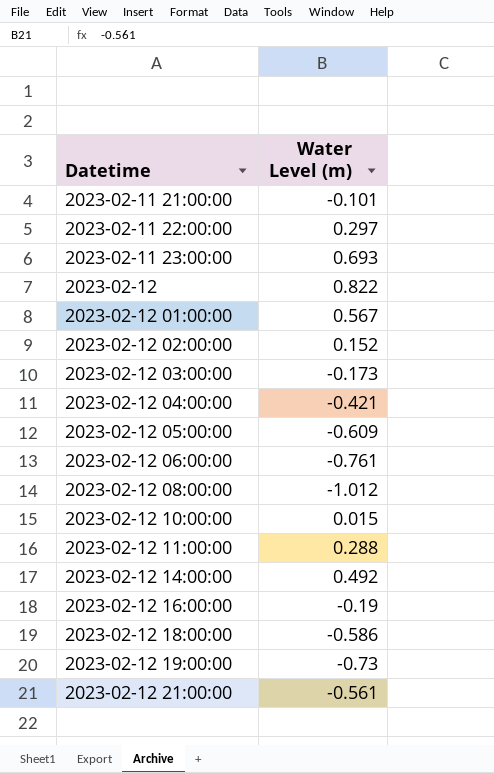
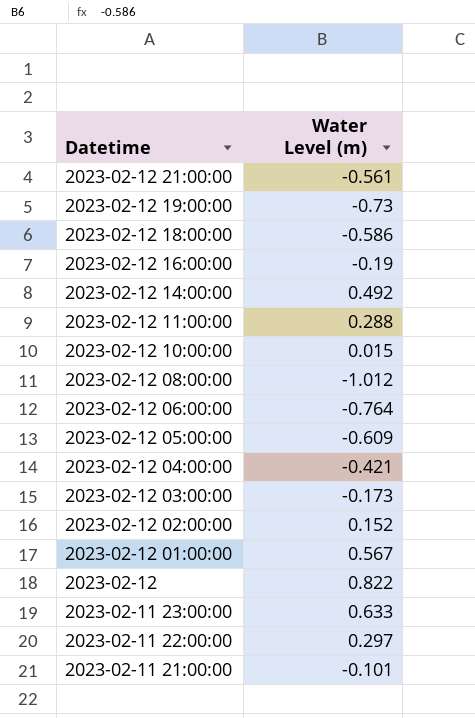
row order: Datetime ascending -> Datetime descending
2023-02-12 06:00:00 | Water Level (m): -0.761 -> -0.764
2023-02-11 23:00:00 | Water Level (m): 0.693 -> 0.633

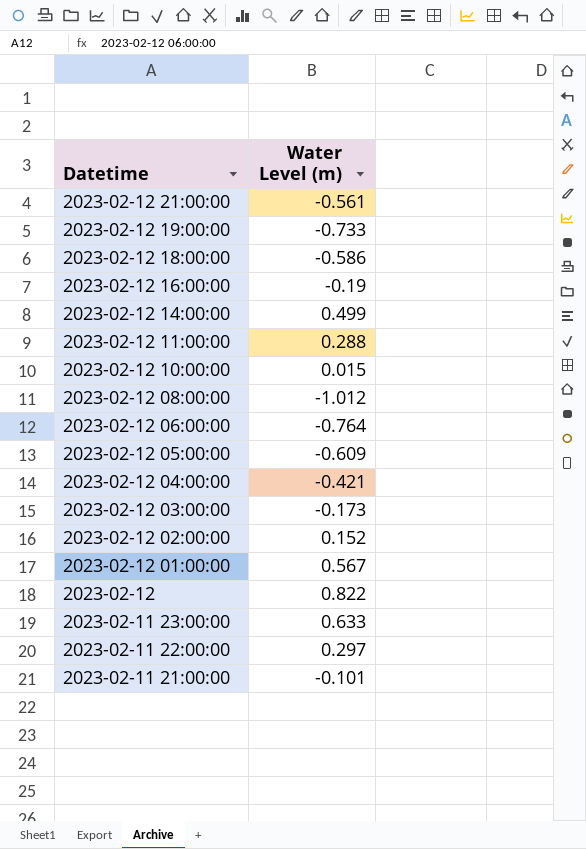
2023-02-12 19:00:00 | Water Level (m): -0.73 -> -0.733
2023-02-12 14:00:00 | Water Level (m): 0.492 -> 0.499

